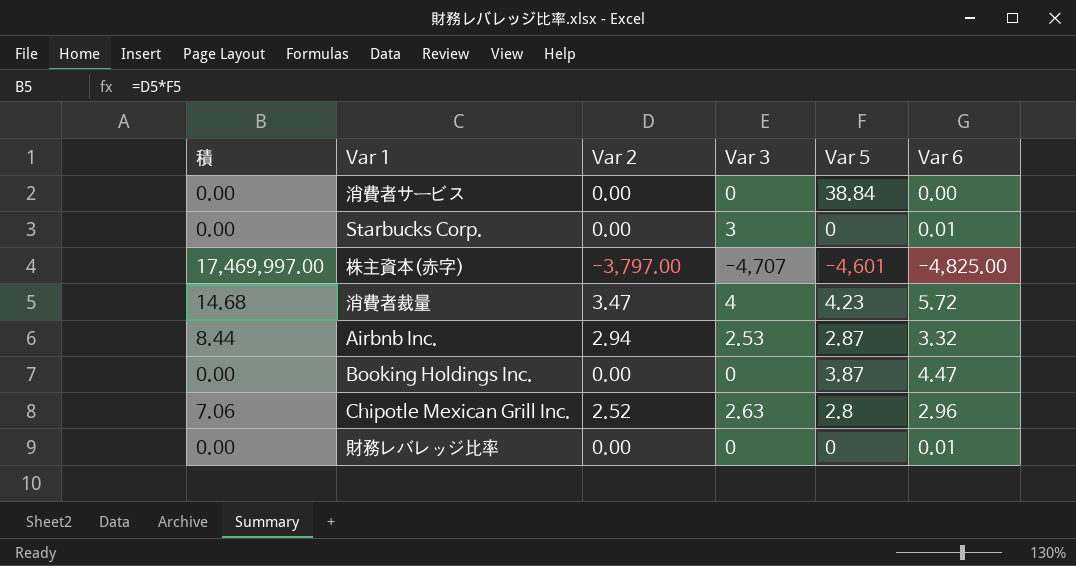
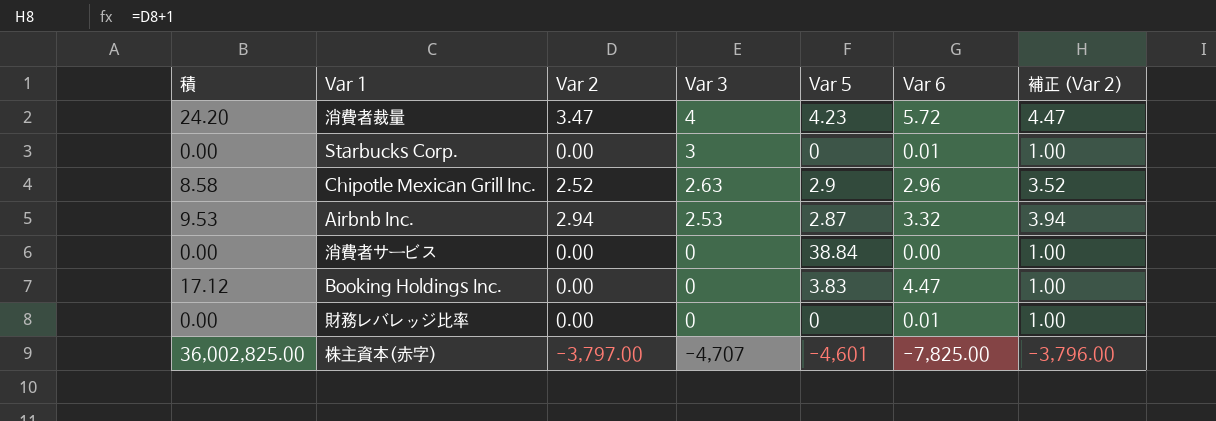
row order: none -> Var 3 descending
column 積 | formula: [Var 2] * [Var 5] -> [Var 5] * [Var 6]
column 補正 (Var 2) | formula: none -> [Var 2] + 1
Chipotle Mexican Grill Inc. | Var 5: 2.8 -> 2.9
Booking Holdings Inc. | Var 5: 3.87 -> 3.83
株主資本(赤字) | Var 6: -4,825.00 -> -7,825.00

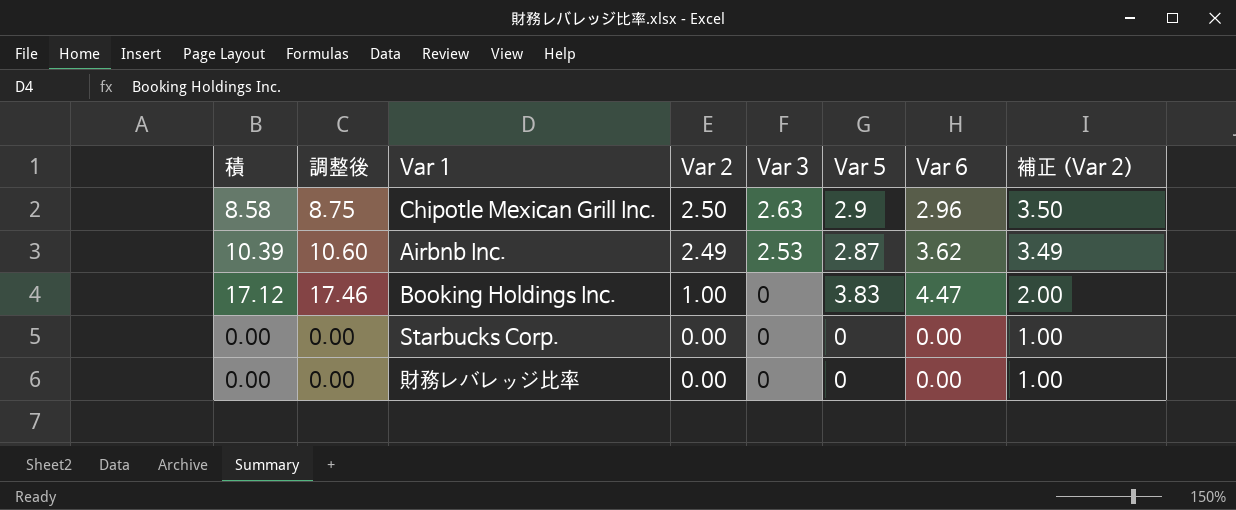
row order: Var 3 descending -> Var 2 descending
column 調整後 | formula: none -> [積] * 1.02
row 消費者裁量: 24.20 | 3.47 | 4 | 4.23 | 5.72 | 4.47 -> none
row 消費者サービス: 0.00 | 0.00 | 0 | 38.84 | 0.00 | 1.00 -> none
row 株主資本(赤字): 36,002,825.00 | -3,797.00 | -4,707 | -4,601 | -7,825.00 | -3,796.00 -> none
Chipotle Mexican Grill Inc. | Var 2: 2.52 -> 2.50
Chipotle Mexican Grill Inc. | 補正 (Var 2): 3.52 -> 3.50
Airbnb Inc. | 積: 9.53 -> 10.39
Airbnb Inc. | Var 2: 2.94 -> 2.49
Airbnb Inc. | Var 6: 3.32 -> 3.62
Airbnb Inc. | 補正 (Var 2): 3.94 -> 3.49
Booking Holdings Inc. | Var 2: 0.00 -> 1.00
Booking Holdings Inc. | 補正 (Var 2): 1.00 -> 2.00
Starbucks Corp. | Var 3: 3 -> 0
Starbucks Corp. | Var 6: 0.01 -> 0.00
財務レバレッジ比率 | Var 6: 0.01 -> 0.00

